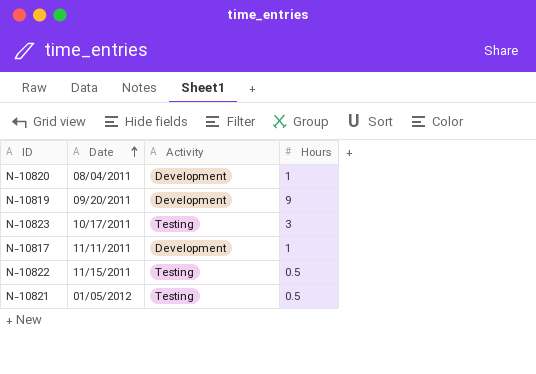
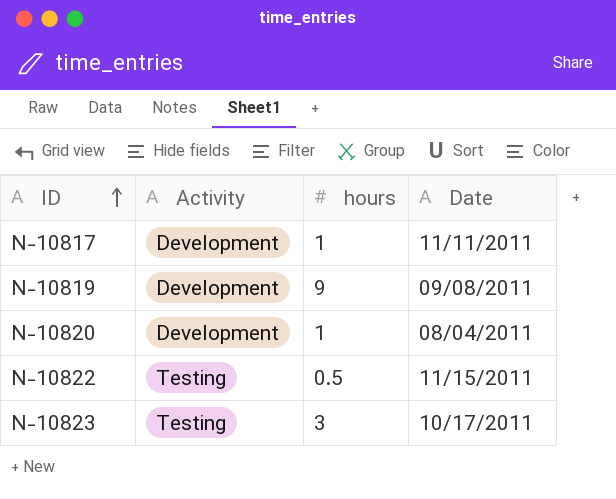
row order: Date ascending -> ID ascending
column name: Hours -> hours
column Date | position: 2 -> 4
row N-10821: 01/05/2012 | Testing | 0.5 -> none
N-10819 | Date: 09/20/2011 -> 09/08/2011

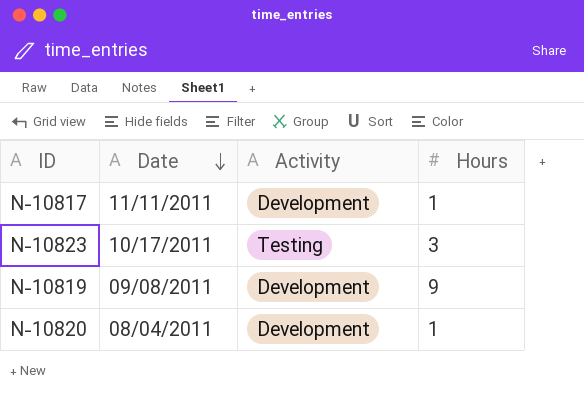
row order: ID ascending -> Date descending
column Date | position: 4 -> 2
column name: hours -> Hours
row N-10822: Testing | 0.5 | 11/15/2011 -> none

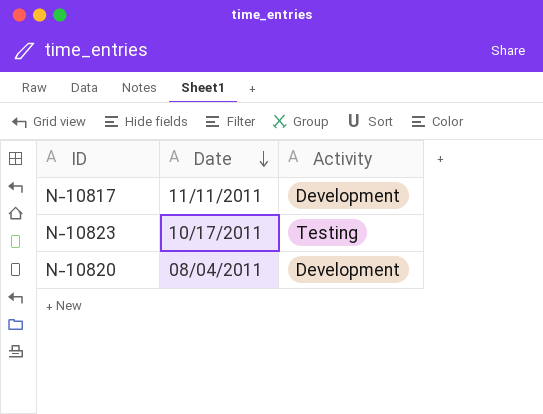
column Hours | position: 4 -> none
row N-10819: 09/08/2011 | Development | 9 -> none

